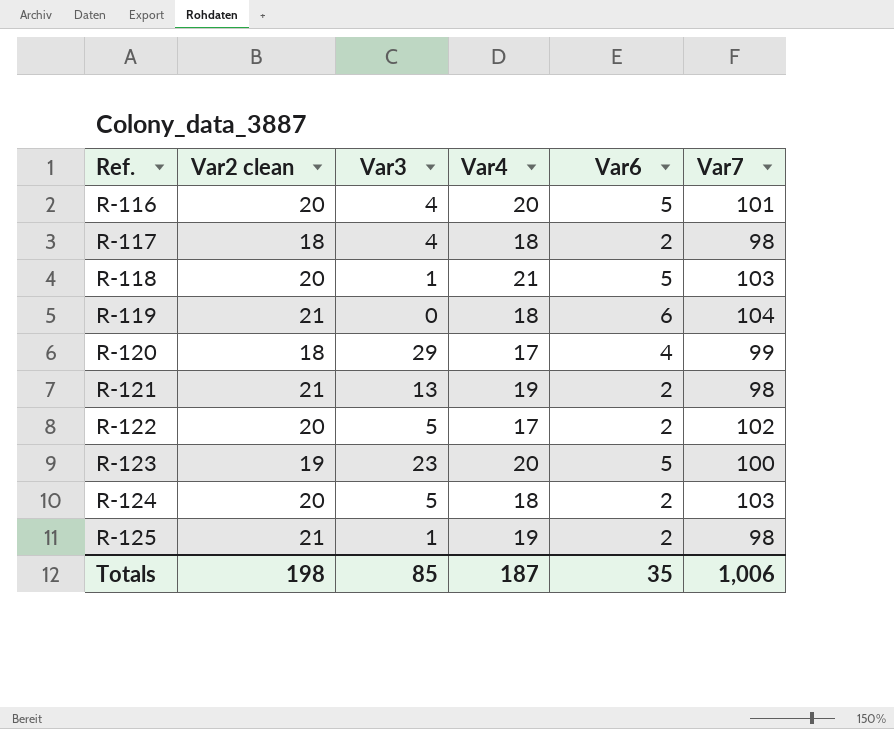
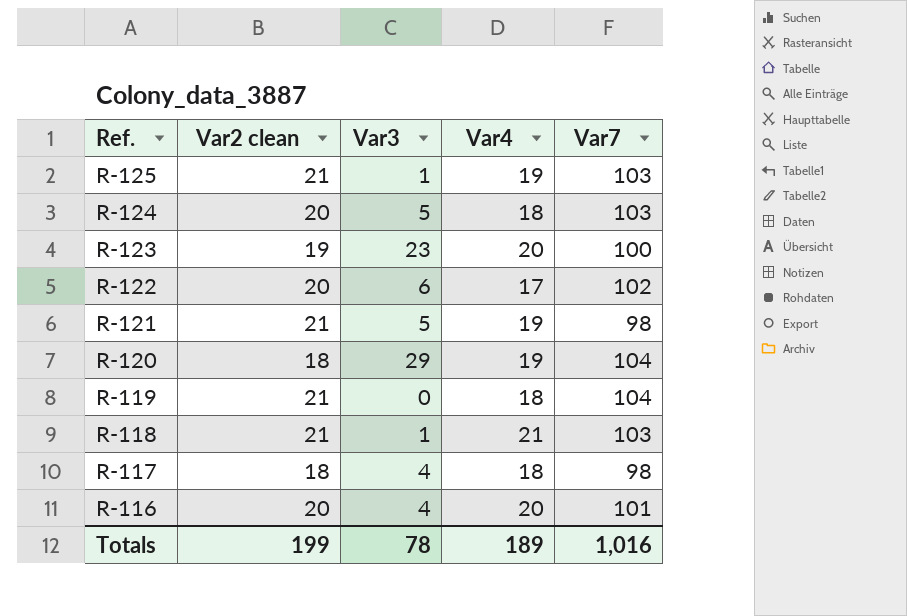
row order: Ref. ascending -> Ref. descending
column Var6 | position: 5 -> none
R-125 | Var7: 98 -> 103
R-122 | Var3: 5 -> 6
R-121 | Var3: 13 -> 5
R-120 | Var4: 17 -> 19
R-120 | Var7: 99 -> 104
R-118 | Var2 clean: 20 -> 21
Totals | Var2 clean: 198 -> 199
Totals | Var3: 85 -> 78
Totals | Var4: 187 -> 189
Totals | Var7: 1,006 -> 1,016

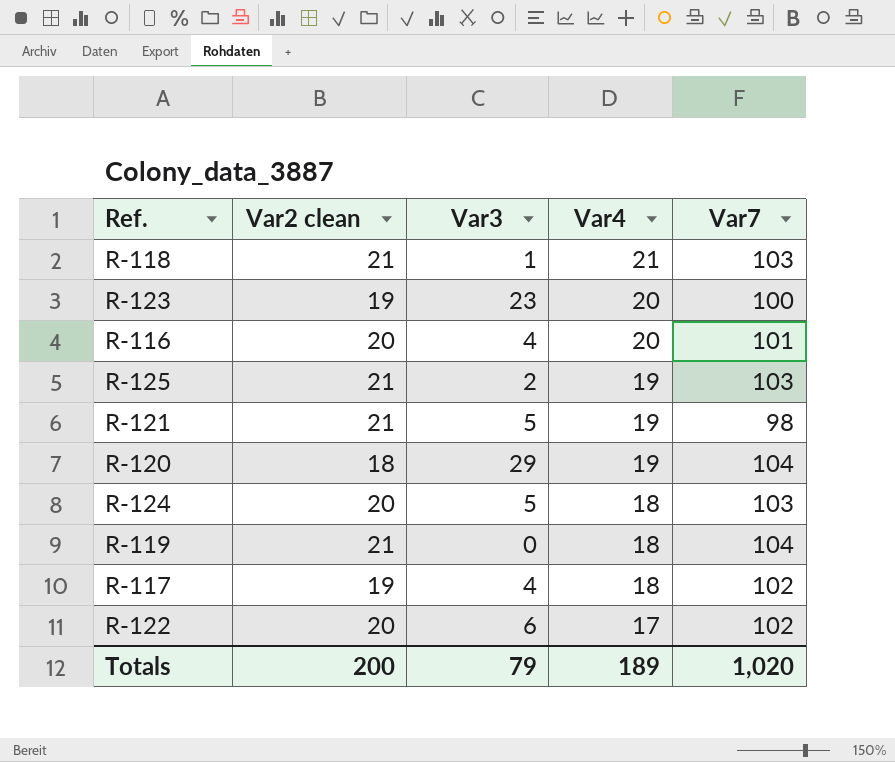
row order: Ref. descending -> Var4 descending
R-125 | Var3: 1 -> 2
R-117 | Var2 clean: 18 -> 19
R-117 | Var7: 98 -> 102
Totals | Var2 clean: 199 -> 200
Totals | Var3: 78 -> 79
Totals | Var7: 1,016 -> 1,020

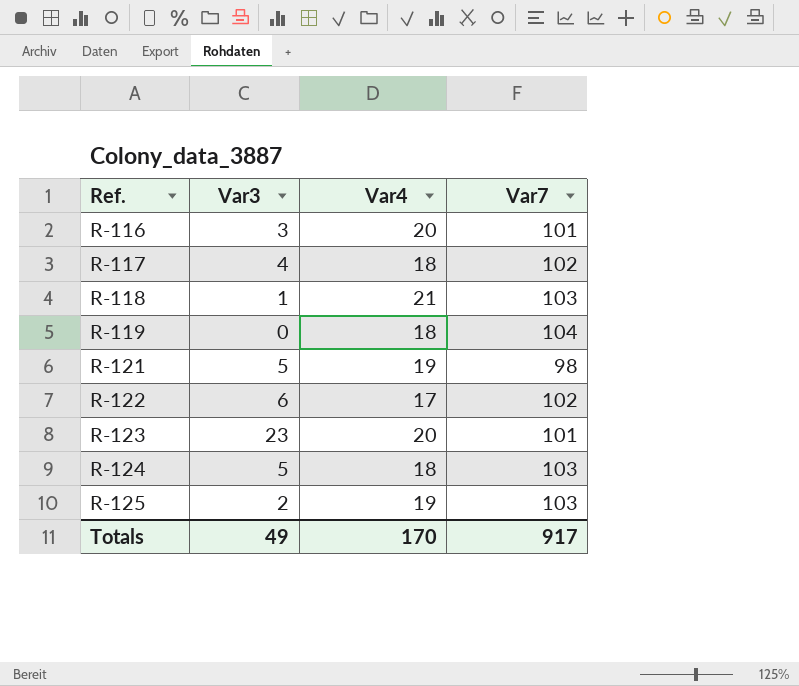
row order: Var4 descending -> Ref. ascending
column Var2 clean | position: 2 -> none
row R-120: 18 | 29 | 19 | 104 -> none
R-116 | Var3: 4 -> 3
R-123 | Var7: 100 -> 101
Totals | Var3: 79 -> 49
Totals | Var4: 189 -> 170
Totals | Var7: 1,020 -> 917

